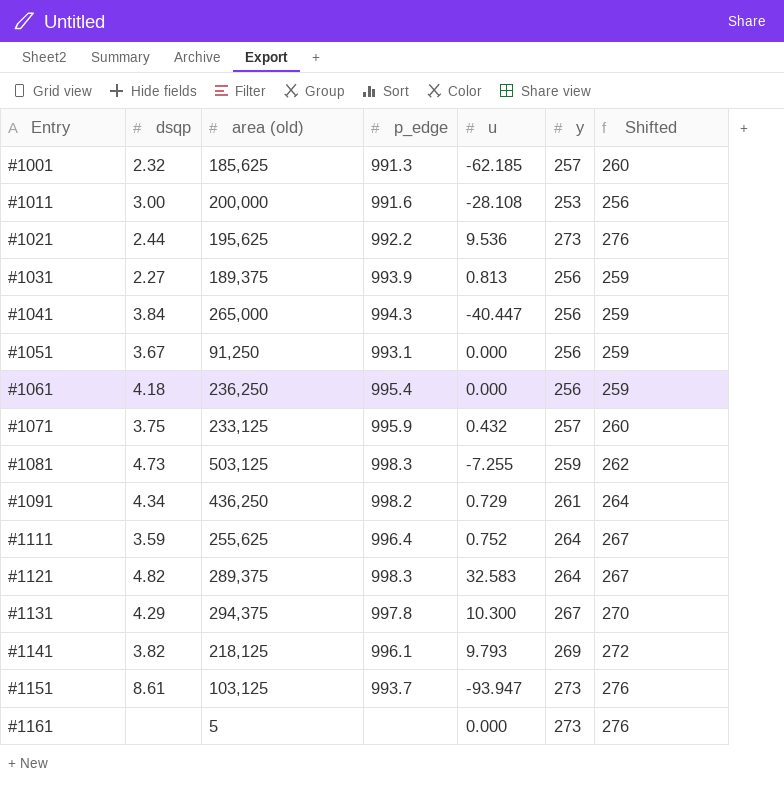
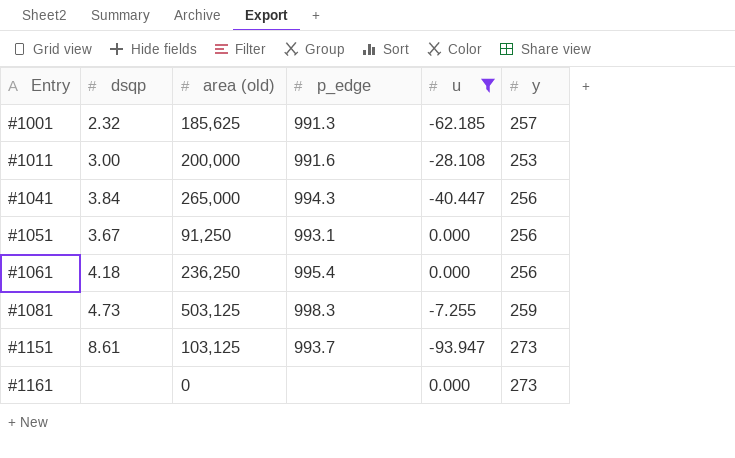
filter: none -> u <= 0.000
column Shifted | formula: [y] + 3 -> none
#1161 | area (old): 5 -> 0

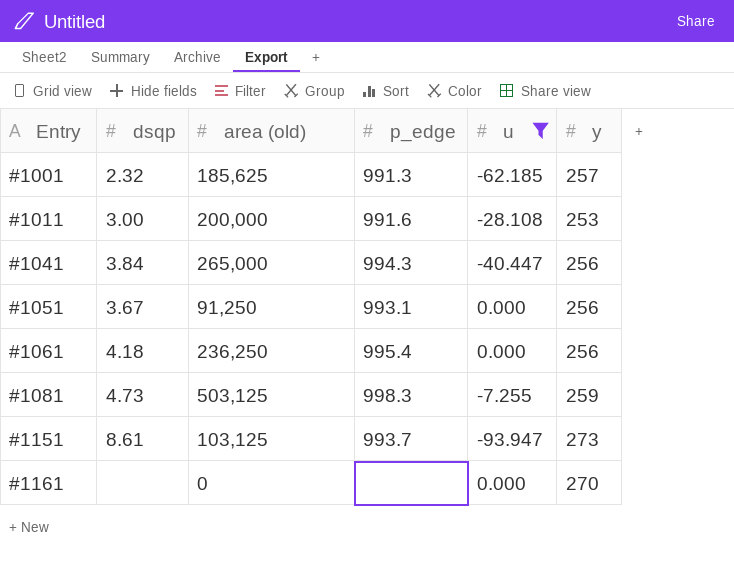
#1161 | y: 273 -> 270

